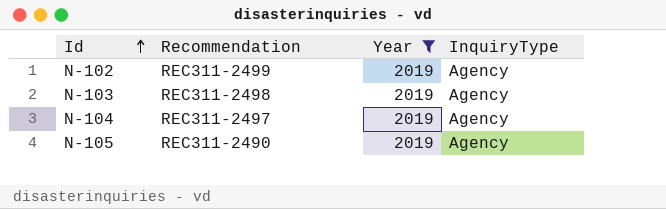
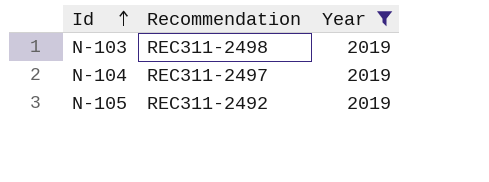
column InquiryType | position: 4 -> none
row N-102: REC311-2499 | 2019 | Agency -> none
N-105 | Recommendation: REC311-2490 -> REC311-2492

